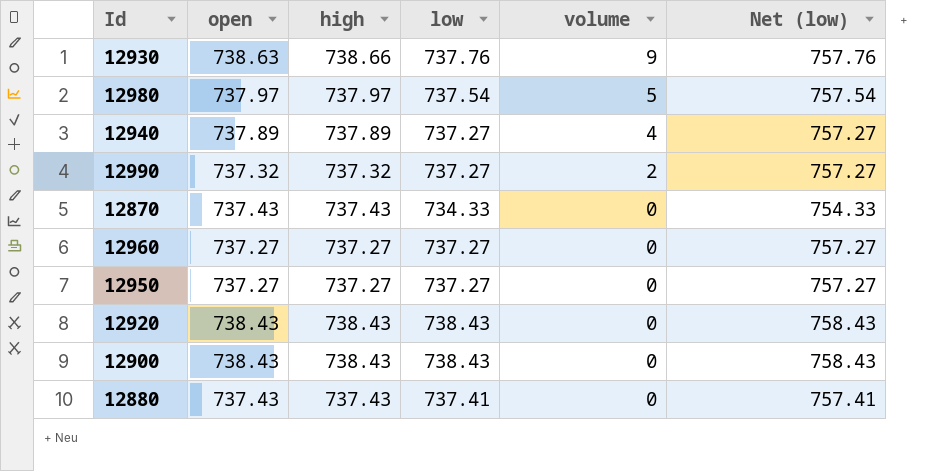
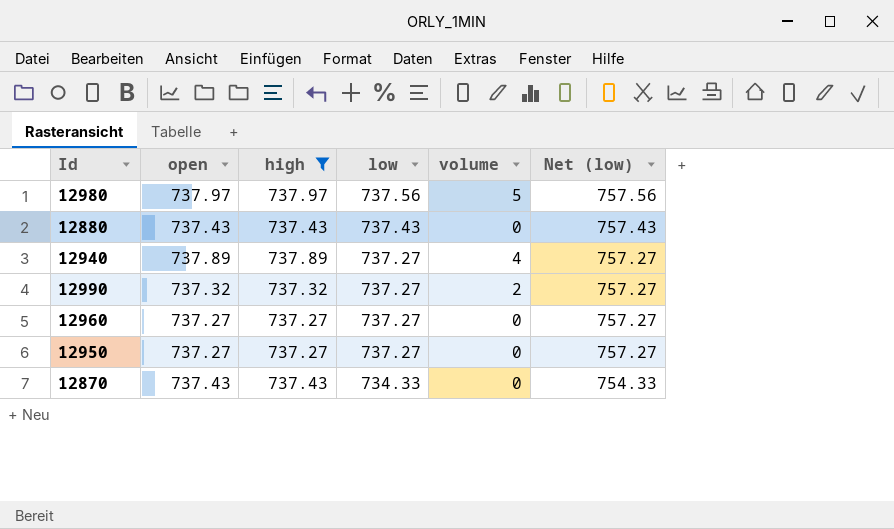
filter: none -> high <= 737.97
row order: volume descending -> low descending
12980 | low: 737.54 -> 737.56
12980 | Net (low): 757.54 -> 757.56
12880 | low: 737.41 -> 737.43
12880 | Net (low): 757.41 -> 757.43

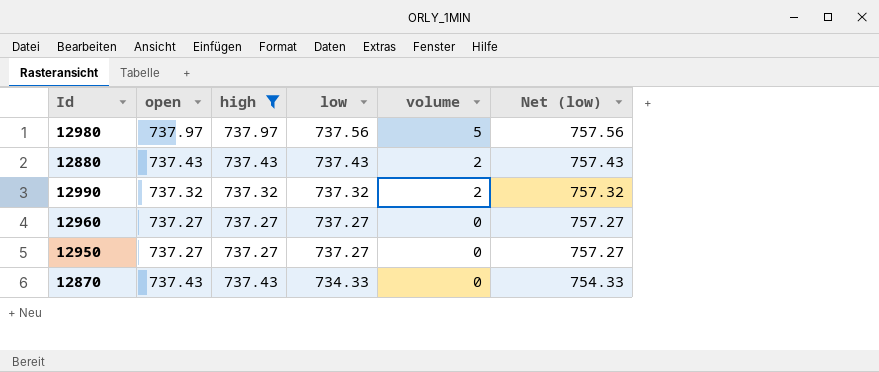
row 12940: 737.89 | 737.89 | 737.27 | 4 | 757.27 -> none
12880 | volume: 0 -> 2
12990 | low: 737.27 -> 737.32
12990 | Net (low): 757.27 -> 757.32

